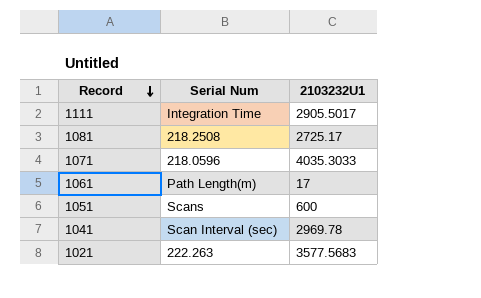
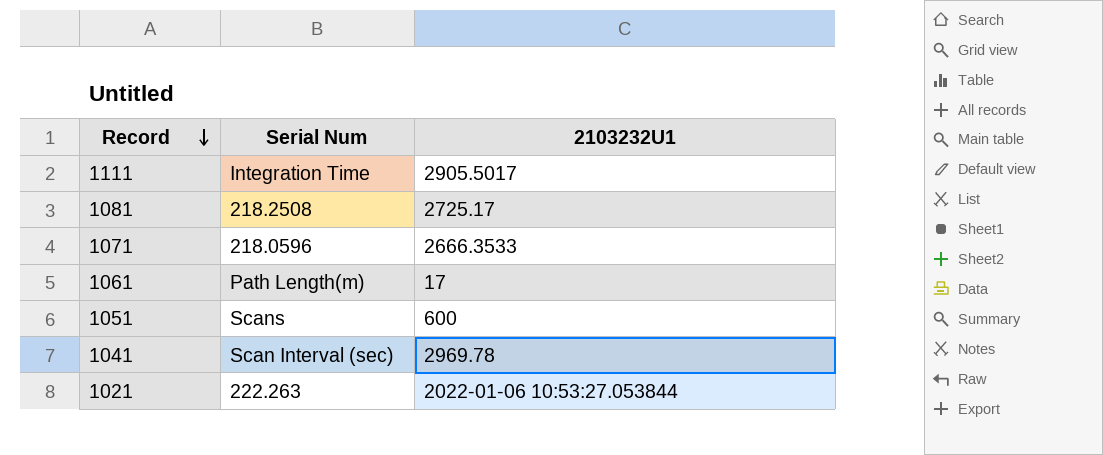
1071 | 2103232U1: 4035.3033 -> 2666.3533
1021 | 2103232U1: 3577.5683 -> 2022-01-06 10:53:27.053844

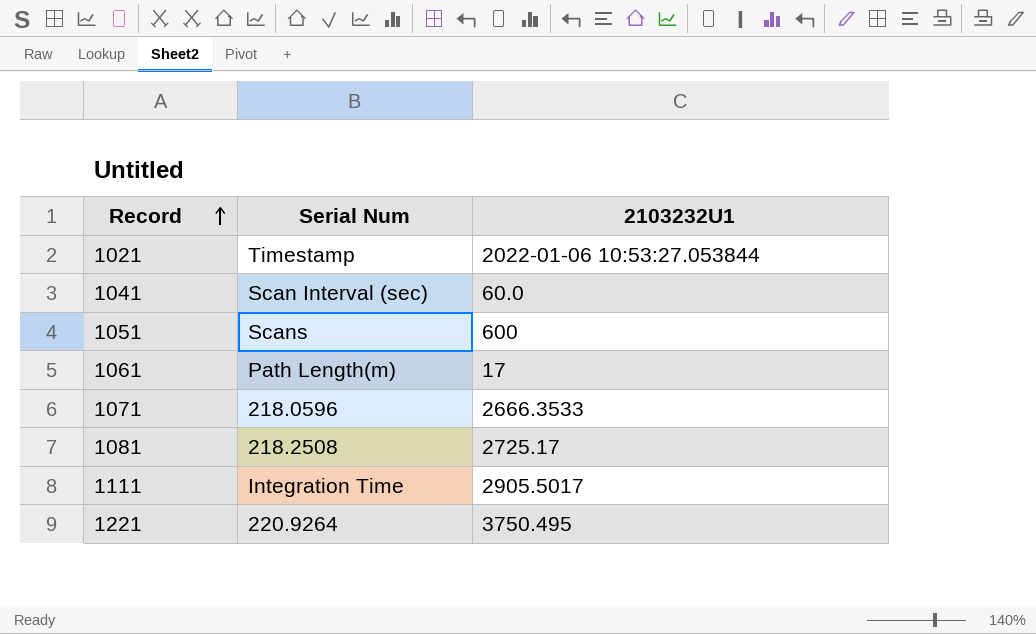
row order: Record descending -> Record ascending
1021 | Serial Num: 222.263 -> Timestamp
1041 | 2103232U1: 2969.78 -> 60.0
row 1221: none -> 220.9264 | 3750.495

